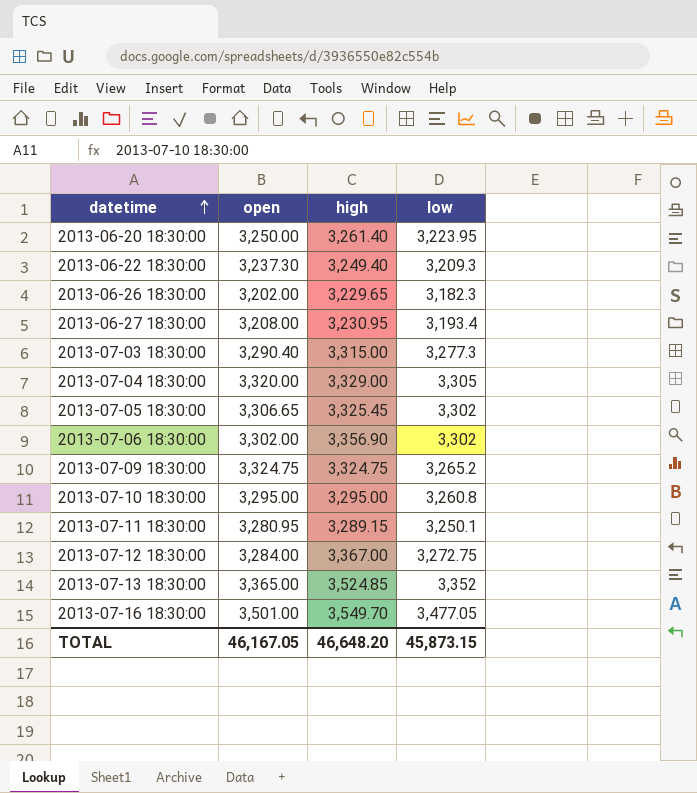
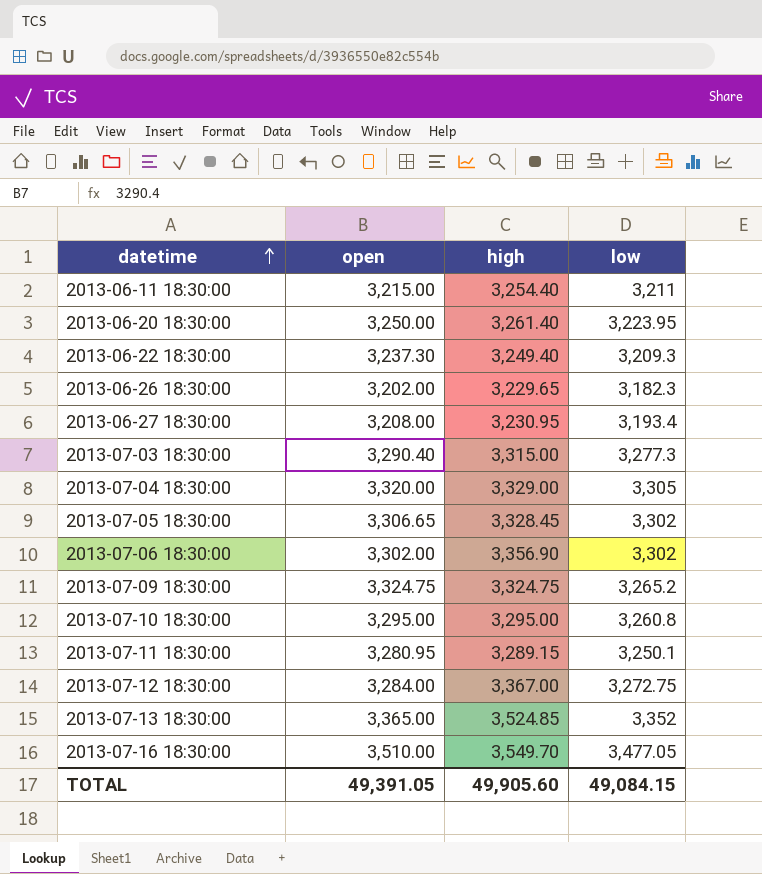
row 2013-06-11 18:30:00: none -> 3,215.00 | 3,254.40 | 3,211
2013-07-05 18:30:00 | high: 3,325.45 -> 3,328.45
2013-07-16 18:30:00 | open: 3,501.00 -> 3,510.00
TOTAL | open: 46,167.05 -> 49,391.05
TOTAL | high: 46,648.20 -> 49,905.60
TOTAL | low: 45,873.15 -> 49,084.15

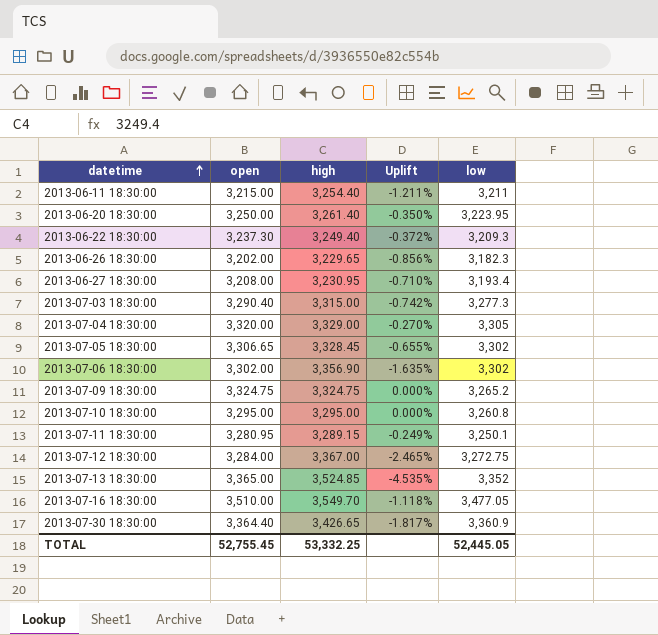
column Uplift | formula: none -> ([open] - [high]) / [high]
row 2013-07-30 18:30:00: none -> 3,364.40 | 3,426.65 | -1.817% | 3,360.9
TOTAL | open: 49,391.05 -> 52,755.45
TOTAL | high: 49,905.60 -> 53,332.25
TOTAL | low: 49,084.15 -> 52,445.05

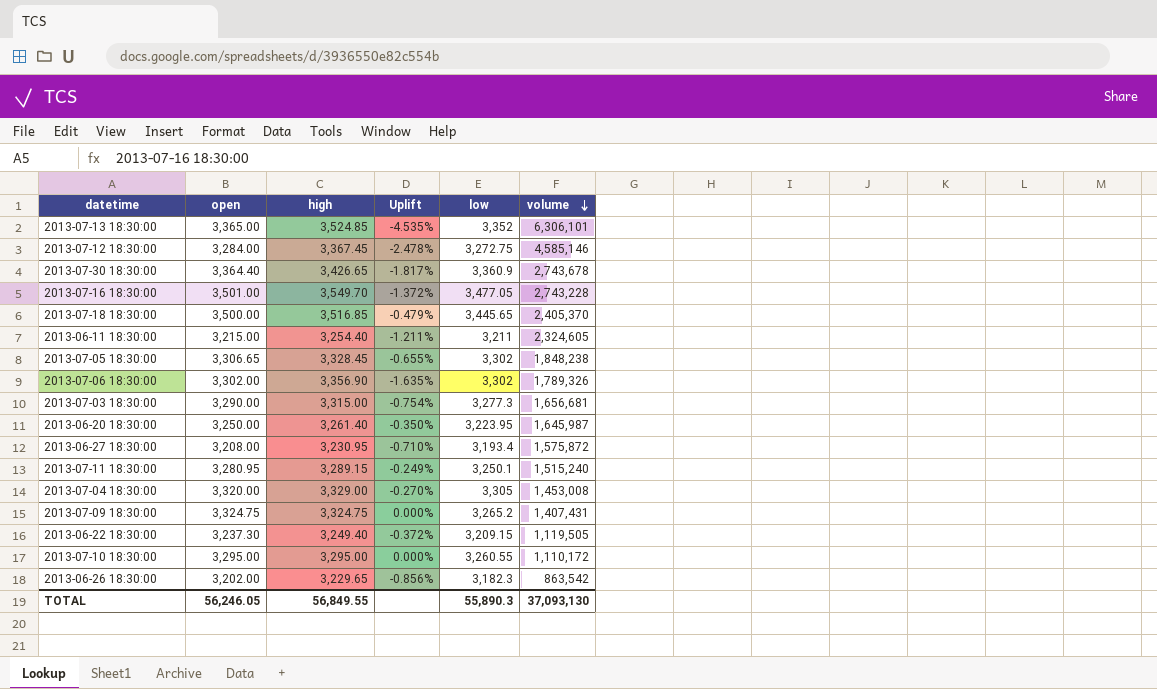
row order: datetime ascending -> volume descending
column volume | position: none -> 6
2013-07-12 18:30:00 | high: 3,367.00 -> 3,367.45
2013-07-12 18:30:00 | Uplift: -2.465% -> -2.478%
2013-07-16 18:30:00 | open: 3,510.00 -> 3,501.00
2013-07-16 18:30:00 | Uplift: -1.118% -> -1.372%
row 2013-07-18 18:30:00: none -> 3,500.00 | 3,516.85 | -0.479% | 3,445.65 | 2,405,370
2013-07-03 18:30:00 | open: 3,290.40 -> 3,290.00
2013-07-03 18:30:00 | Uplift: -0.742% -> -0.754%
2013-06-22 18:30:00 | low: 3,209.3 -> 3,209.15
2013-07-10 18:30:00 | low: 3,260.8 -> 3,260.55
TOTAL | open: 52,755.45 -> 56,246.05
TOTAL | high: 53,332.25 -> 56,849.55
TOTAL | low: 52,445.05 -> 55,890.3

